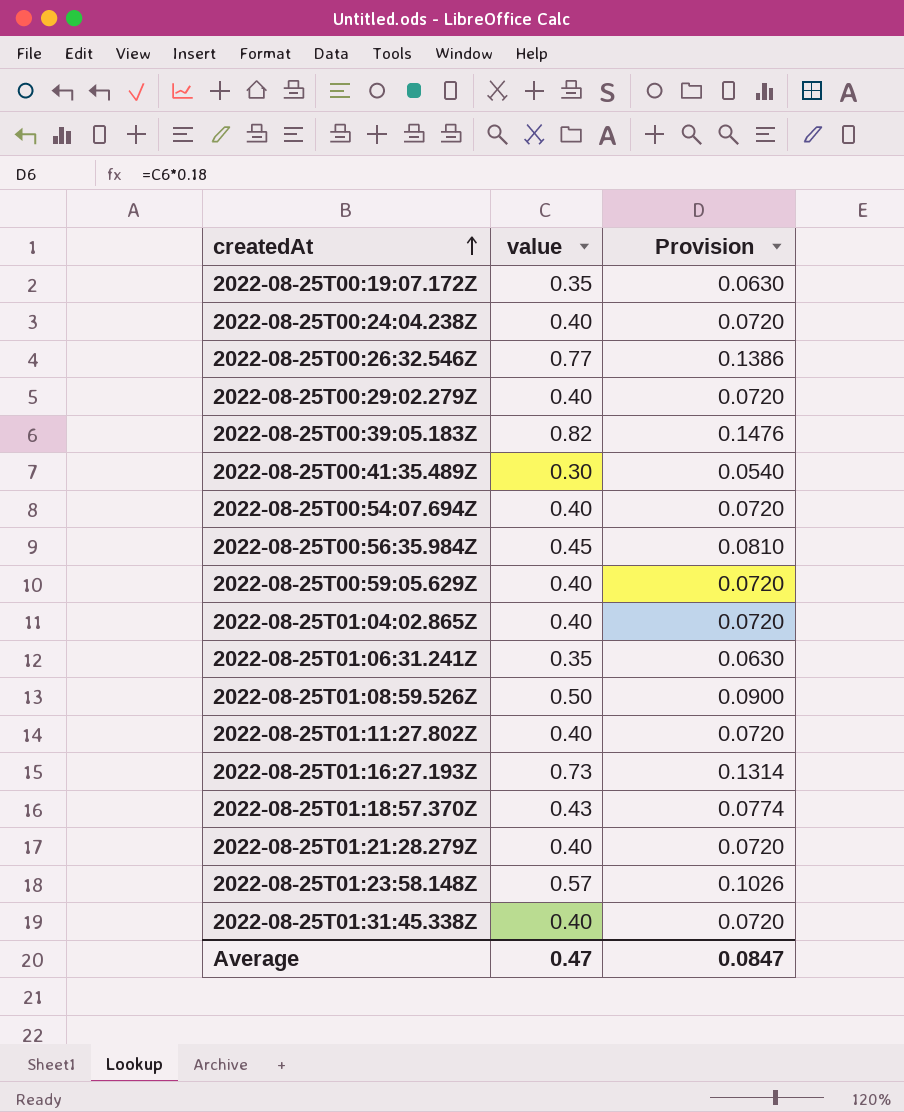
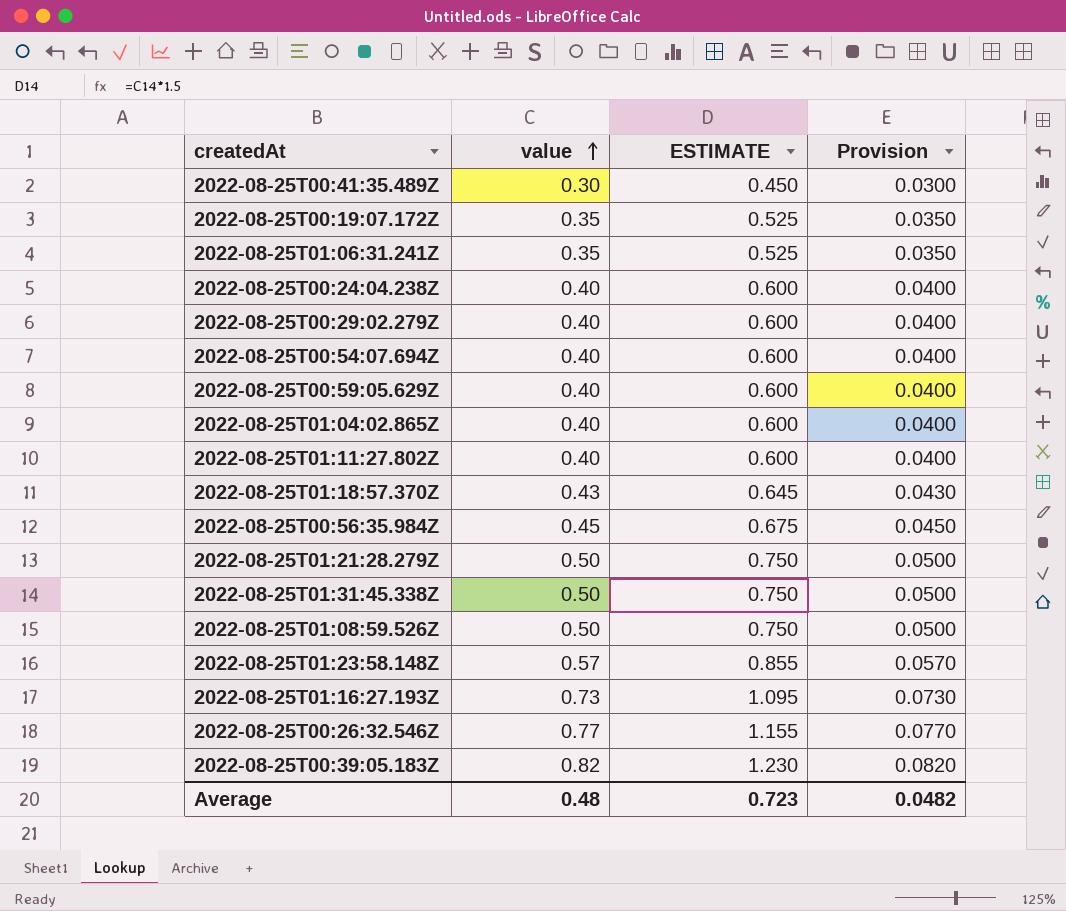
row order: createdAt ascending -> value ascending
column ESTIMATE | formula: none -> [value] * 1.5
column Provision | formula: [value] * 0.18 -> [value] * 0.1
2022-08-25T01:21:28.279Z | value: 0.40 -> 0.50
2022-08-25T01:31:45.338Z | value: 0.40 -> 0.50
Average | value: 0.47 -> 0.48
Average | Provision: 0.0847 -> 0.0482

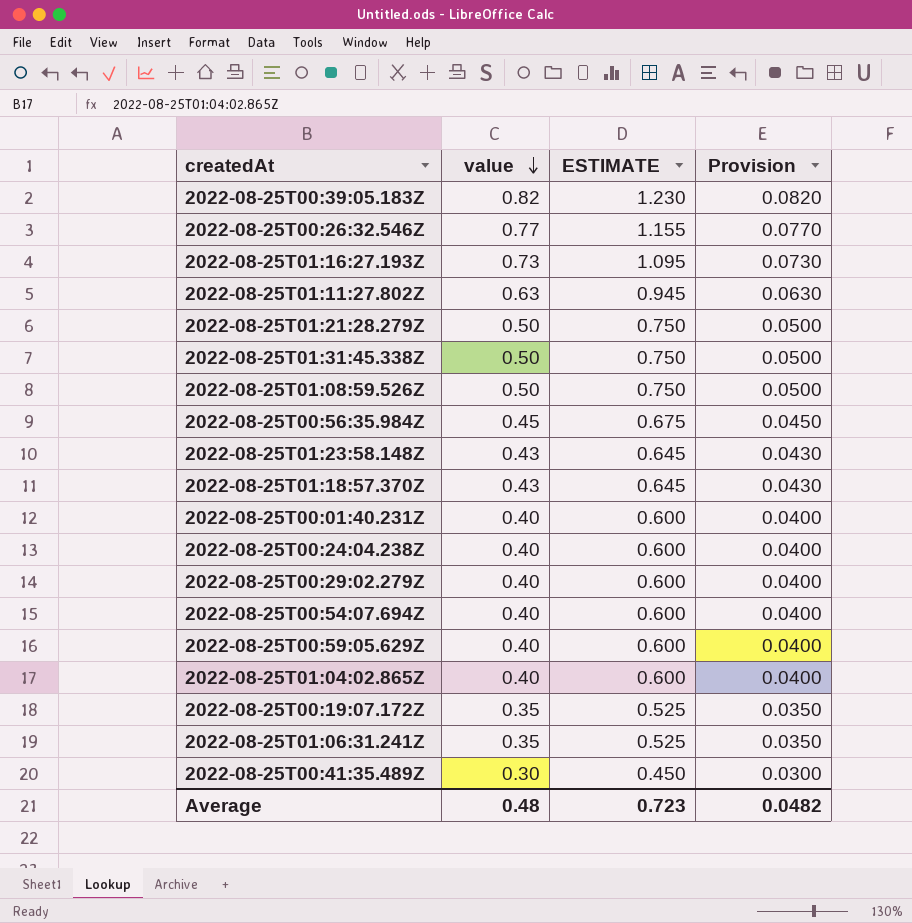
row order: value ascending -> value descending
2022-08-25T01:11:27.802Z | value: 0.40 -> 0.63
2022-08-25T01:11:27.802Z | ESTIMATE: 0.600 -> 0.945
2022-08-25T01:11:27.802Z | Provision: 0.0400 -> 0.0630
2022-08-25T01:23:58.148Z | value: 0.57 -> 0.43
2022-08-25T01:23:58.148Z | ESTIMATE: 0.855 -> 0.645
2022-08-25T01:23:58.148Z | Provision: 0.0570 -> 0.0430
row 2022-08-25T00:01:40.231Z: none -> 0.40 | 0.600 | 0.0400

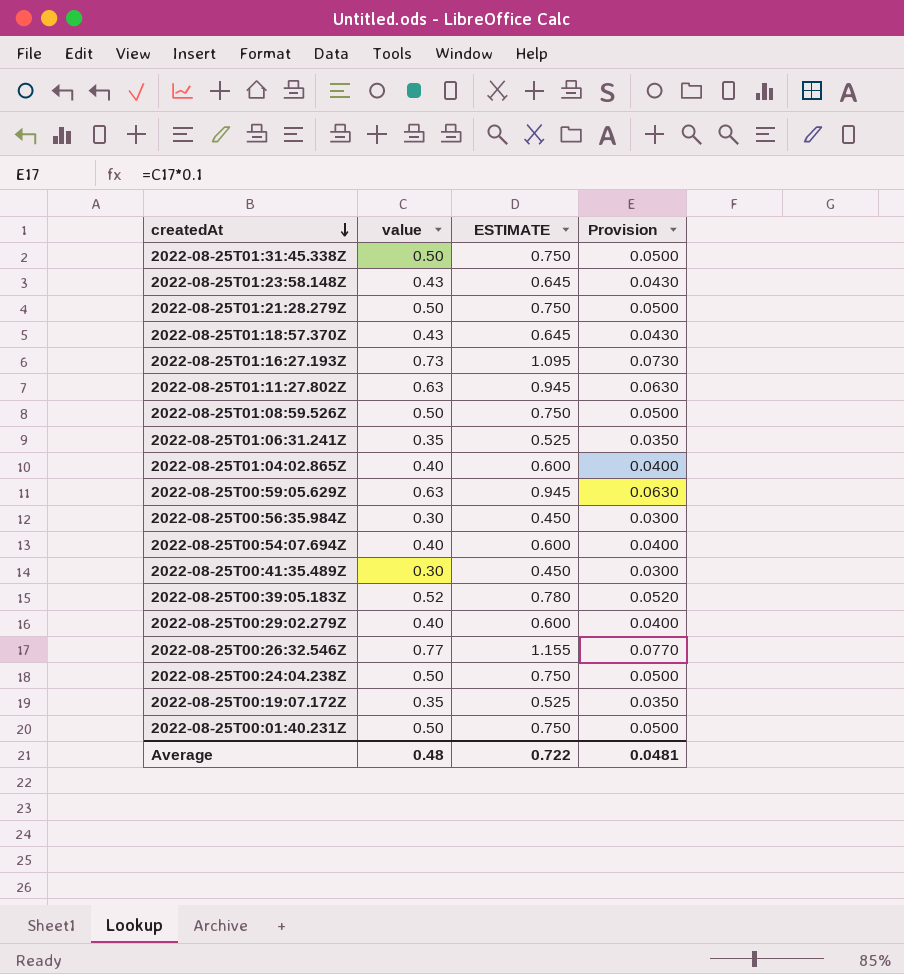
row order: value descending -> createdAt descending
2022-08-25T00:59:05.629Z | value: 0.40 -> 0.63
2022-08-25T00:59:05.629Z | ESTIMATE: 0.600 -> 0.945
2022-08-25T00:59:05.629Z | Provision: 0.0400 -> 0.0630
2022-08-25T00:56:35.984Z | value: 0.45 -> 0.30
2022-08-25T00:56:35.984Z | ESTIMATE: 0.675 -> 0.450
2022-08-25T00:56:35.984Z | Provision: 0.0450 -> 0.0300
2022-08-25T00:39:05.183Z | value: 0.82 -> 0.52
2022-08-25T00:39:05.183Z | ESTIMATE: 1.230 -> 0.780
2022-08-25T00:39:05.183Z | Provision: 0.0820 -> 0.0520
2022-08-25T00:24:04.238Z | value: 0.40 -> 0.50
2022-08-25T00:24:04.238Z | ESTIMATE: 0.600 -> 0.750
2022-08-25T00:24:04.238Z | Provision: 0.0400 -> 0.0500
2022-08-25T00:01:40.231Z | value: 0.40 -> 0.50
2022-08-25T00:01:40.231Z | ESTIMATE: 0.600 -> 0.750
2022-08-25T00:01:40.231Z | Provision: 0.0400 -> 0.0500
Average | ESTIMATE: 0.723 -> 0.722
Average | Provision: 0.0482 -> 0.0481

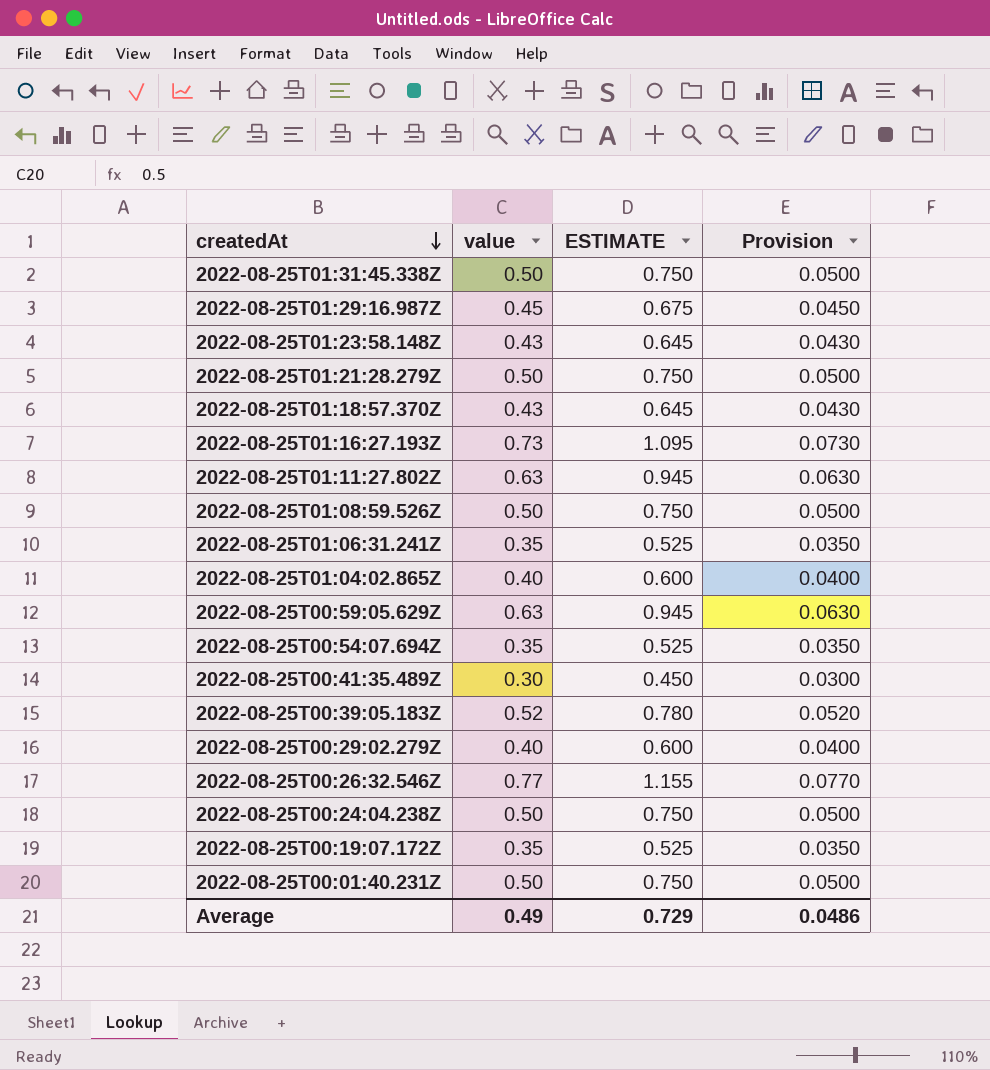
row 2022-08-25T00:56:35.984Z: 0.30 | 0.450 | 0.0300 -> none
row 2022-08-25T01:29:16.987Z: none -> 0.45 | 0.675 | 0.0450
2022-08-25T00:54:07.694Z | value: 0.40 -> 0.35
2022-08-25T00:54:07.694Z | ESTIMATE: 0.600 -> 0.525
2022-08-25T00:54:07.694Z | Provision: 0.0400 -> 0.0350
Average | value: 0.48 -> 0.49
Average | ESTIMATE: 0.722 -> 0.729
Average | Provision: 0.0481 -> 0.0486

